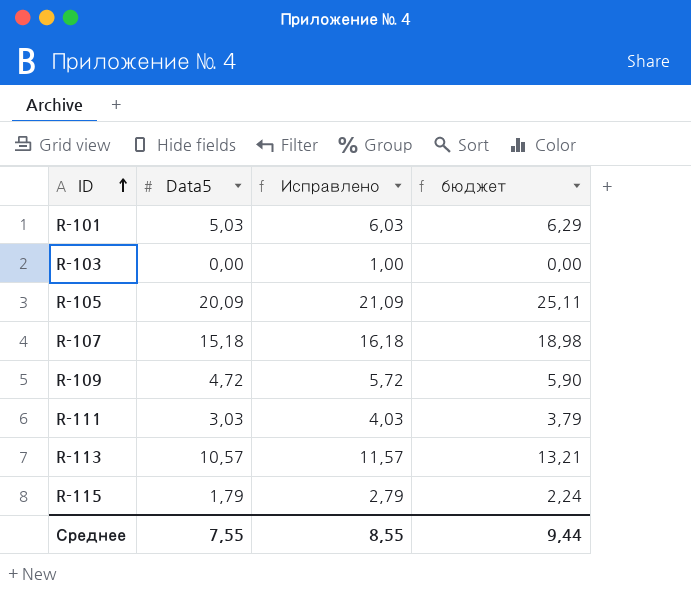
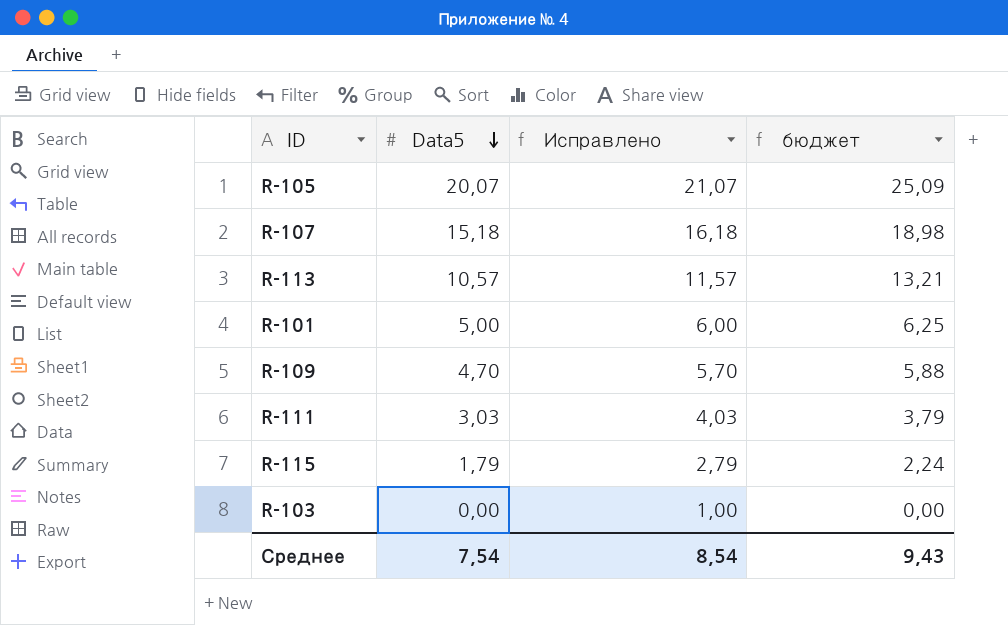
row order: ID ascending -> Data5 descending
R-105 | Data5: 20,09 -> 20,07
R-105 | Исправлено: 21,09 -> 21,07
R-105 | бюджет: 25,11 -> 25,09
R-101 | Data5: 5,03 -> 5,00
R-101 | Исправлено: 6,03 -> 6,00
R-101 | бюджет: 6,29 -> 6,25
R-109 | Data5: 4,72 -> 4,70
R-109 | Исправлено: 5,72 -> 5,70
R-109 | бюджет: 5,90 -> 5,88
Среднее | Data5: 7,55 -> 7,54
Среднее | Исправлено: 8,55 -> 8,54
Среднее | бюджет: 9,44 -> 9,43

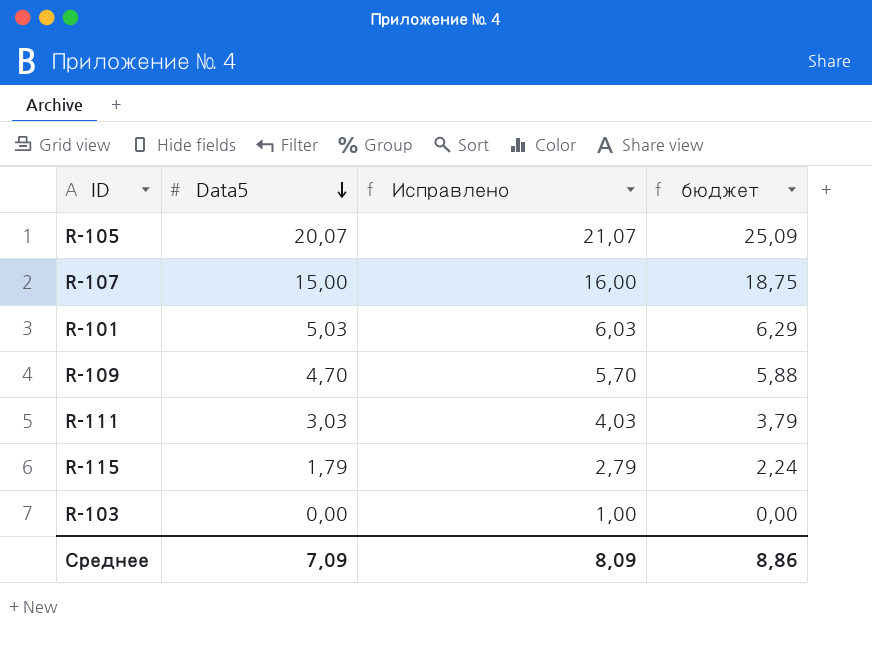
row R-113: 10,57 | 11,57 | 13,21 -> none
R-107 | Data5: 15,18 -> 15,00
R-107 | Исправлено: 16,18 -> 16,00
R-107 | бюджет: 18,98 -> 18,75
R-101 | Data5: 5,00 -> 5,03
R-101 | Исправлено: 6,00 -> 6,03
R-101 | бюджет: 6,25 -> 6,29
Среднее | Data5: 7,54 -> 7,09
Среднее | Исправлено: 8,54 -> 8,09
Среднее | бюджет: 9,43 -> 8,86

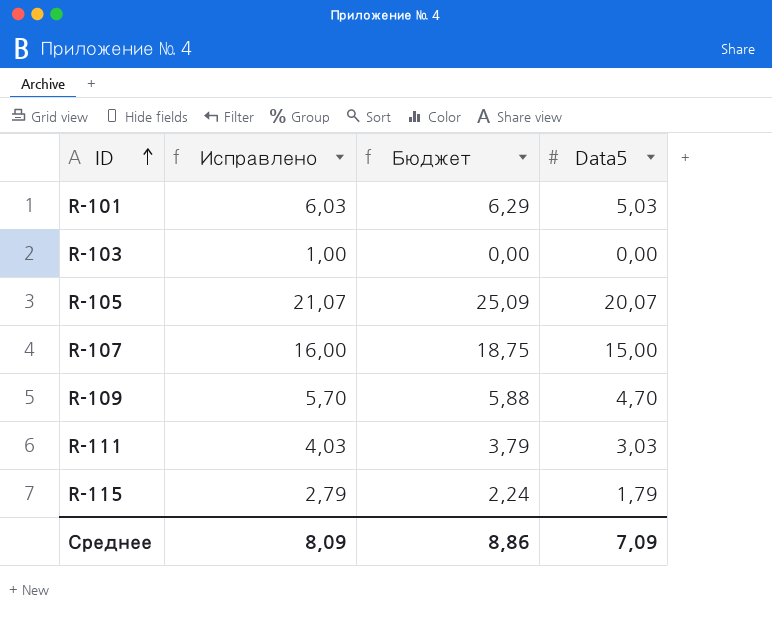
row order: Data5 descending -> ID ascending
column name: бюджет -> Бюджет
column Data5 | position: 2 -> 4

